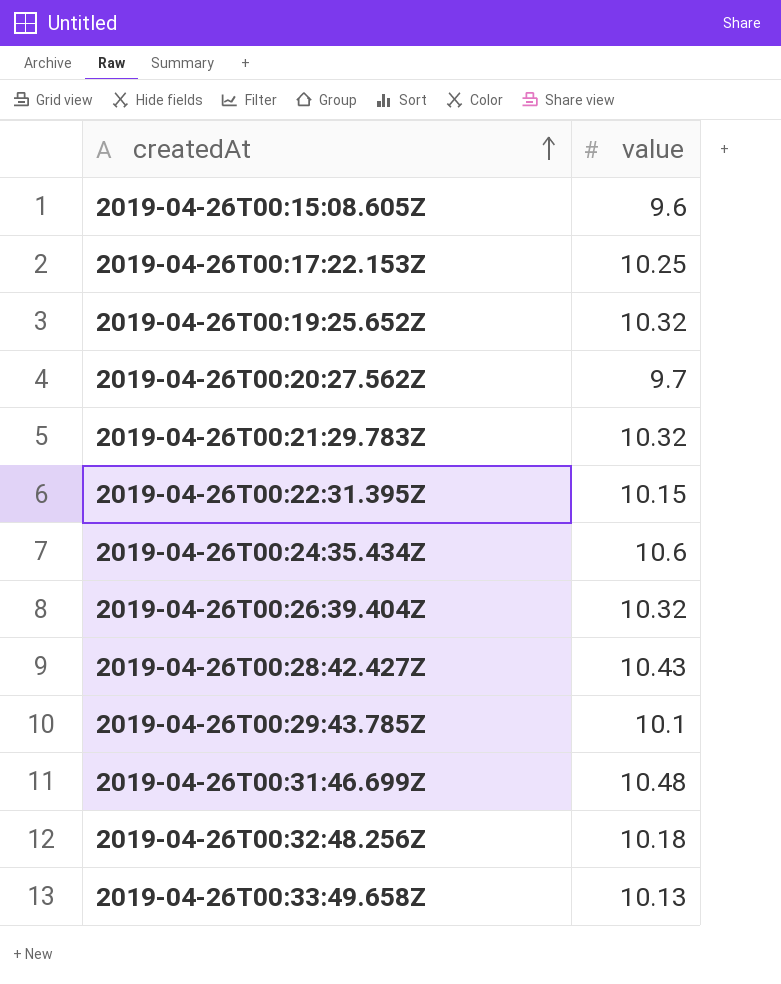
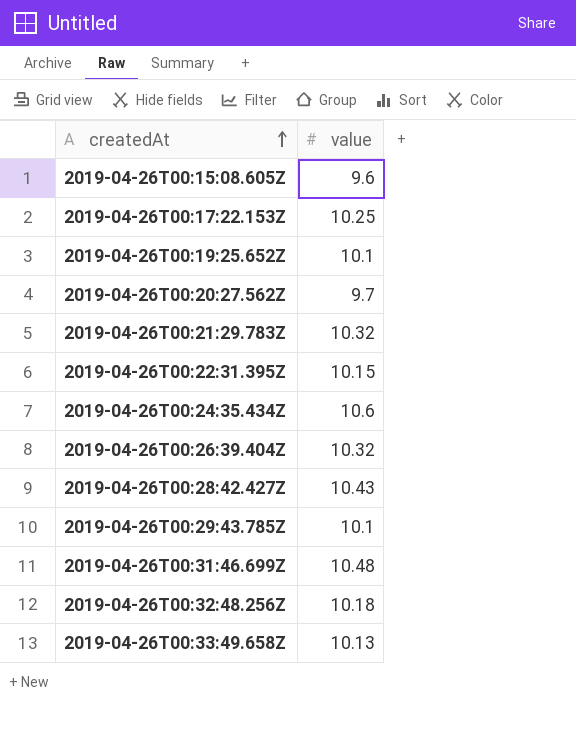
2019-04-26T00:19:25.652Z | value: 10.32 -> 10.1

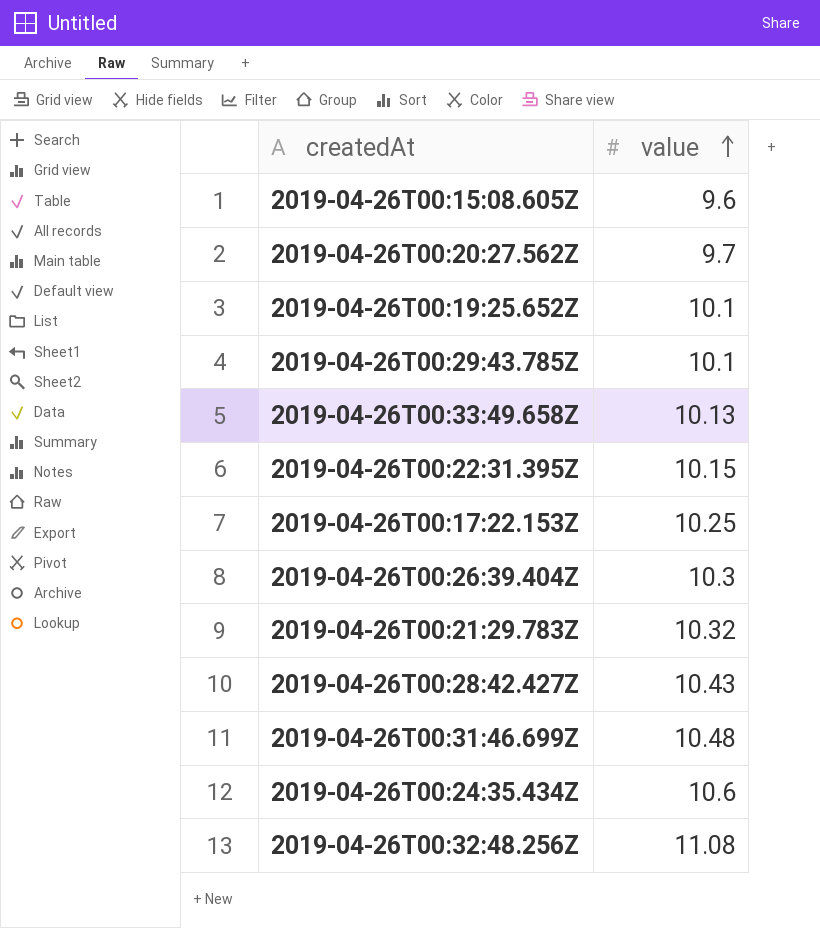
row order: createdAt ascending -> value ascending
2019-04-26T00:26:39.404Z | value: 10.32 -> 10.3
2019-04-26T00:32:48.256Z | value: 10.18 -> 11.08

